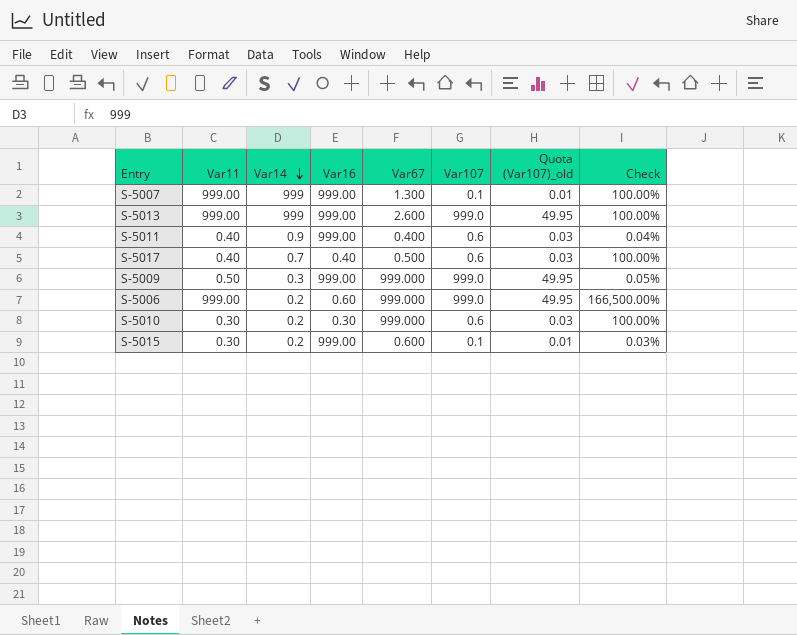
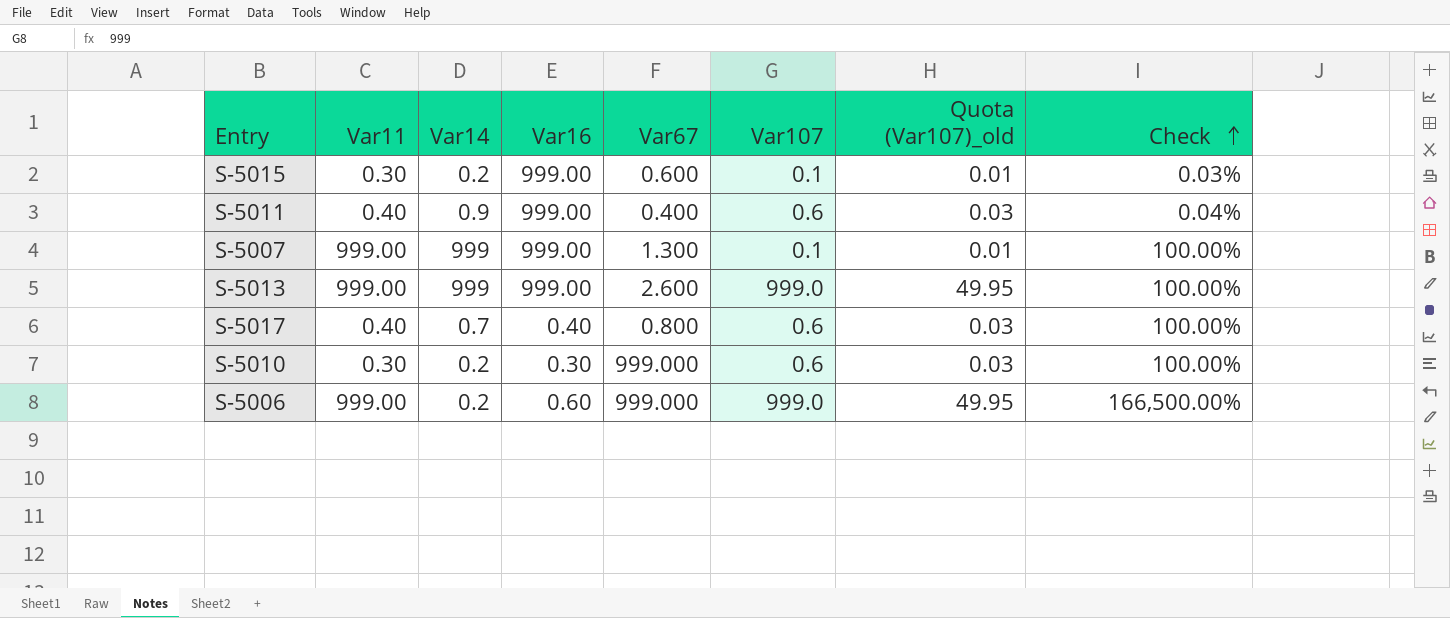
row order: Var14 descending -> Check ascending
row S-5009: 0.50 | 0.3 | 999.00 | 999.000 | 999.0 | 49.95 | 0.05% -> none
S-5017 | Var67: 0.500 -> 0.800

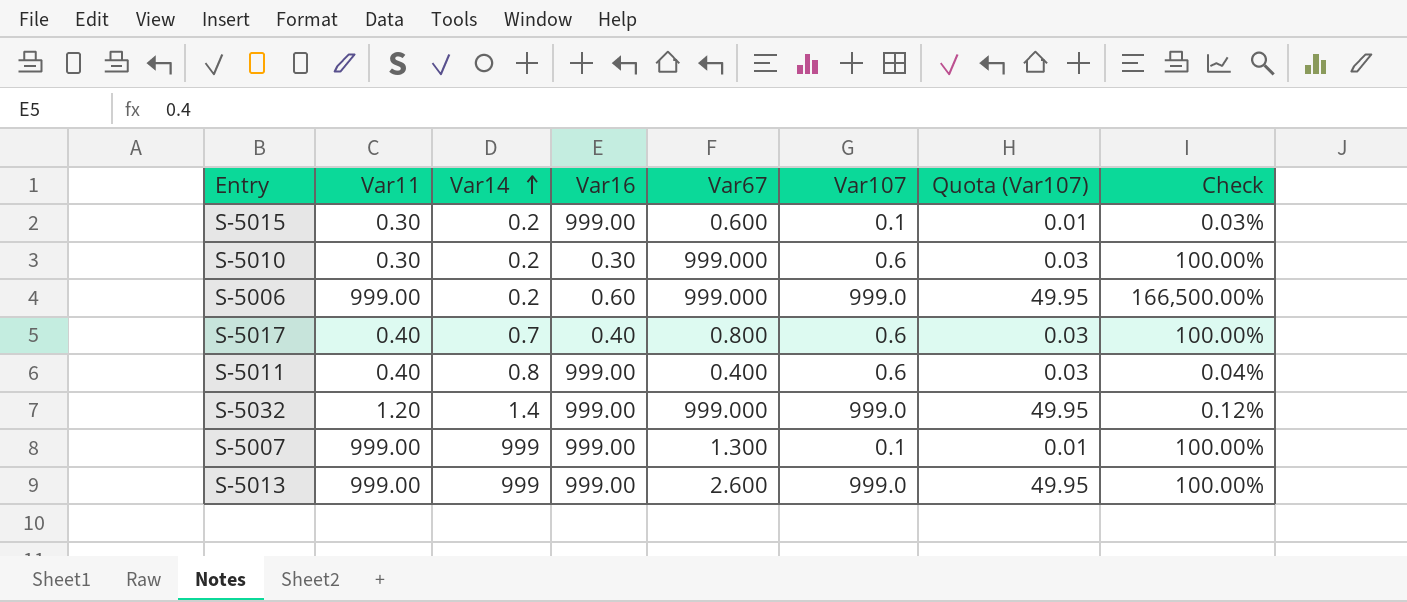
row order: Check ascending -> Var14 ascending
column name: Quota (Var107)_old -> Quota (Var107)
S-5011 | Var14: 0.9 -> 0.8
row S-5032: none -> 1.20 | 1.4 | 999.00 | 999.000 | 999.0 | 49.95 | 0.12%

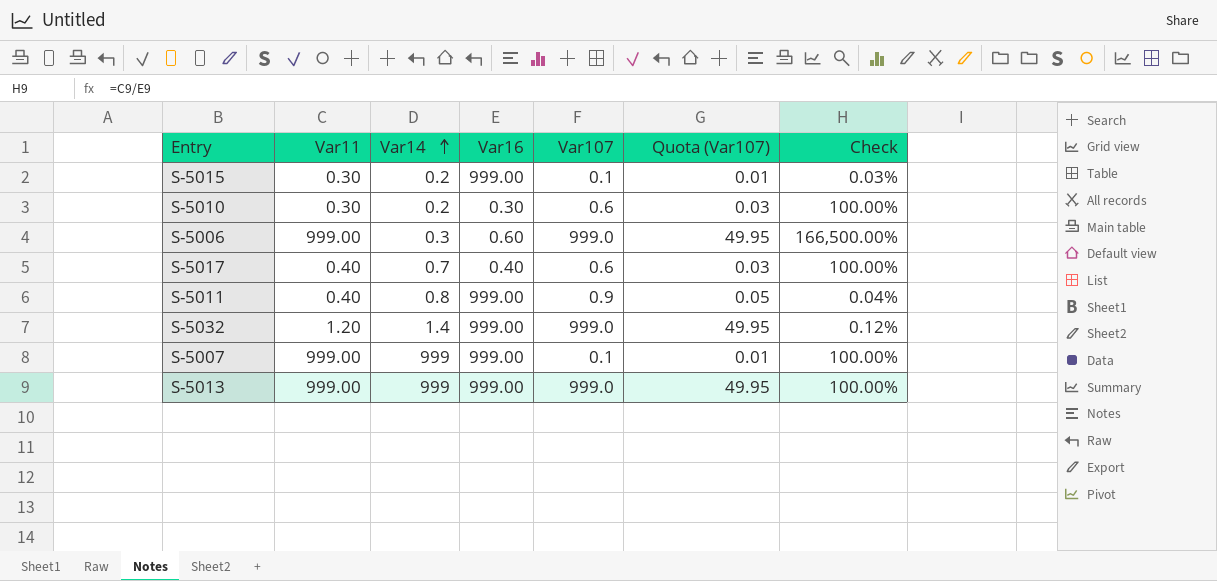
column Var67 | position: 5 -> none
S-5006 | Var14: 0.2 -> 0.3
S-5011 | Var107: 0.6 -> 0.9
S-5011 | Quota (Var107): 0.03 -> 0.05

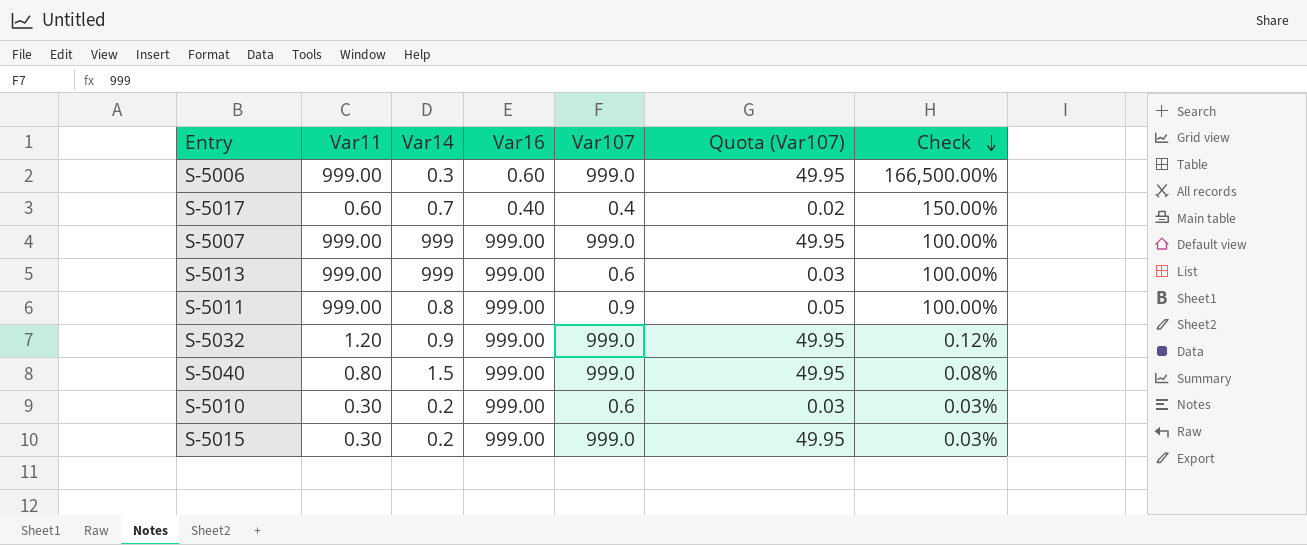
row order: Var14 ascending -> Check descending
S-5017 | Var11: 0.40 -> 0.60
S-5017 | Var107: 0.6 -> 0.4
S-5017 | Quota (Var107): 0.03 -> 0.02
S-5017 | Check: 100.00% -> 150.00%
S-5007 | Var107: 0.1 -> 999.0
S-5007 | Quota (Var107): 0.01 -> 49.95
S-5013 | Var107: 999.0 -> 0.6
S-5013 | Quota (Var107): 49.95 -> 0.03
S-5011 | Var11: 0.40 -> 999.00
S-5011 | Check: 0.04% -> 100.00%
S-5032 | Var14: 1.4 -> 0.9
row S-5040: none -> 0.80 | 1.5 | 999.00 | 999.0 | 49.95 | 0.08%
S-5010 | Var16: 0.30 -> 999.00
S-5010 | Check: 100.00% -> 0.03%
S-5015 | Var107: 0.1 -> 999.0
S-5015 | Quota (Var107): 0.01 -> 49.95

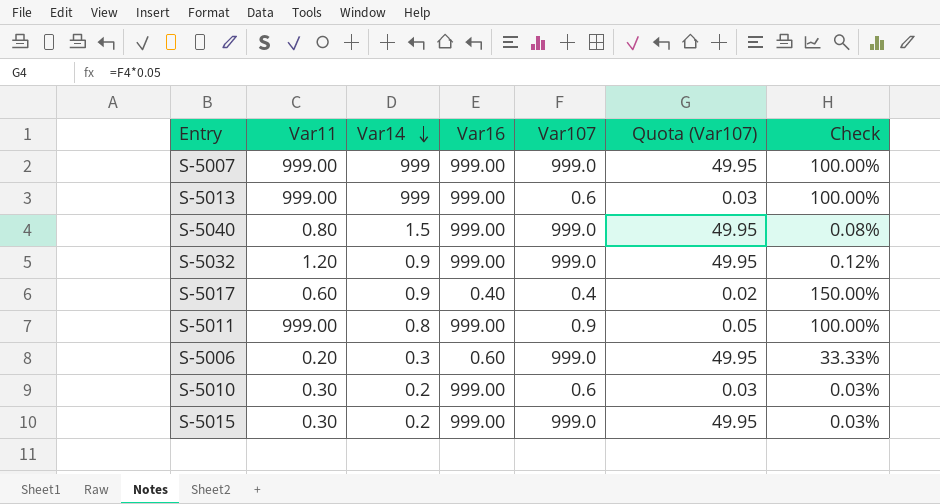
row order: Check descending -> Var14 descending
S-5017 | Var14: 0.7 -> 0.9
S-5006 | Var11: 999.00 -> 0.20
S-5006 | Check: 166,500.00% -> 33.33%

